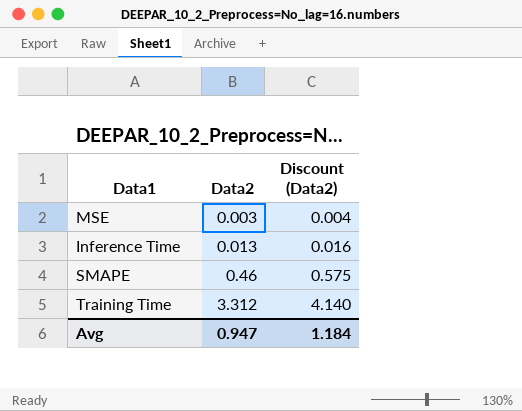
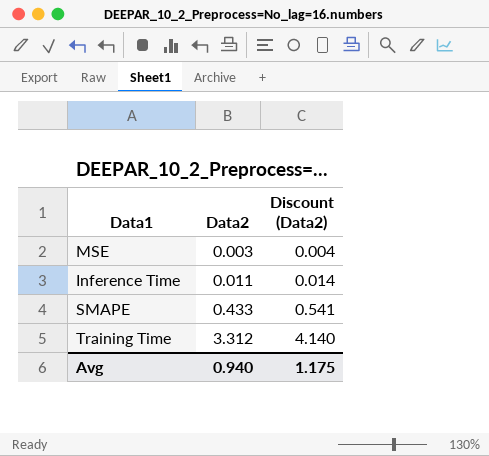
Inference Time | Data2: 0.013 -> 0.011
Inference Time | Discount (Data2): 0.016 -> 0.014
SMAPE | Data2: 0.46 -> 0.433
SMAPE | Discount (Data2): 0.575 -> 0.541
Avg | Data2: 0.947 -> 0.940
Avg | Discount (Data2): 1.184 -> 1.175

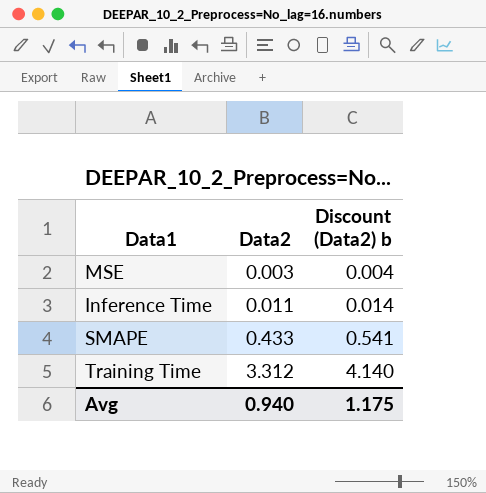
column name: Discount (Data2) -> Discount (Data2) b

